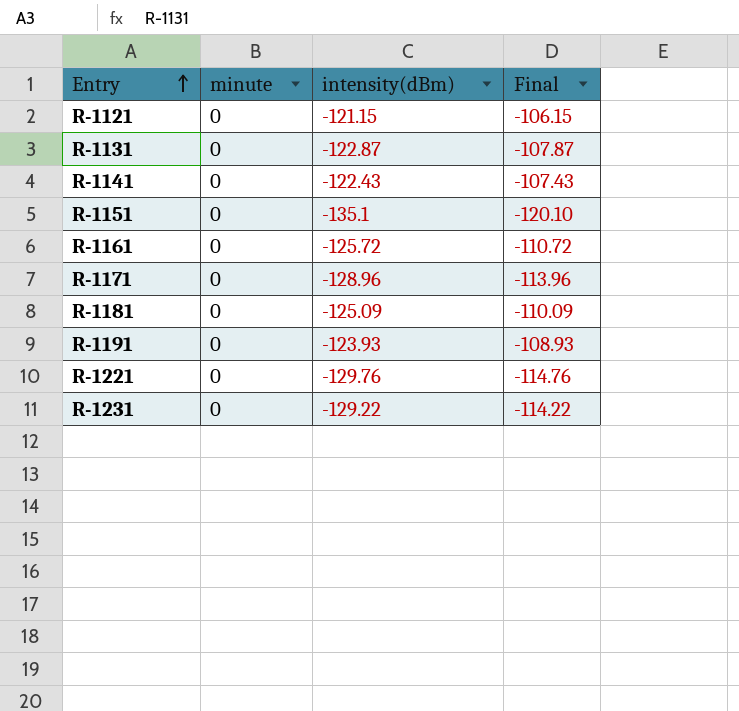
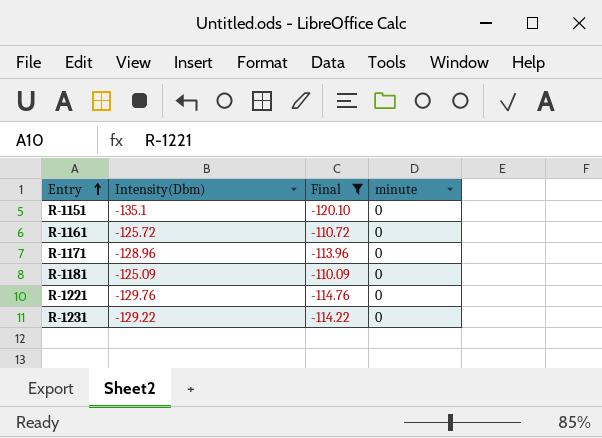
filter: none -> Final <= -110.09
column name: intensity(dBm) -> Intensity(Dbm)
column minute | position: 2 -> 4

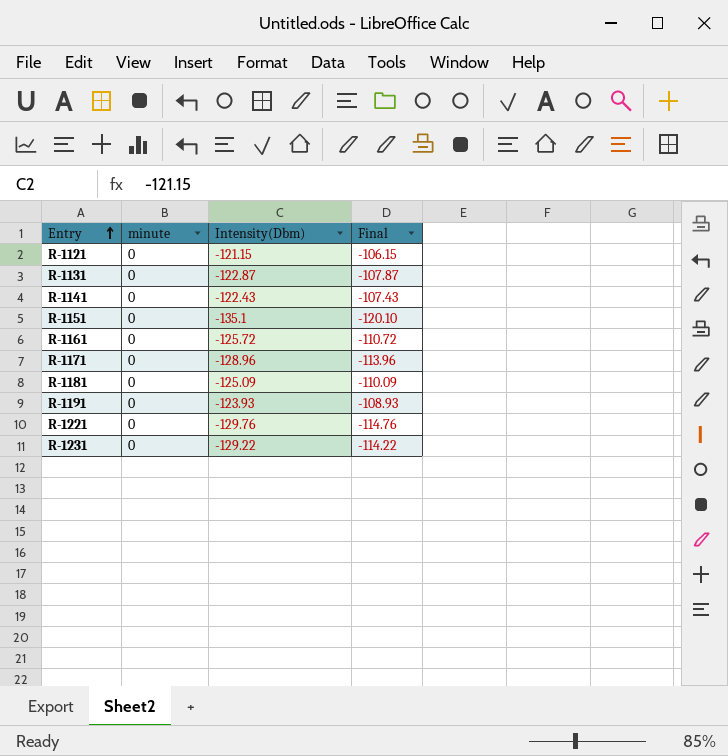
filter: Final <= -110.09 -> none
column minute | position: 4 -> 2

